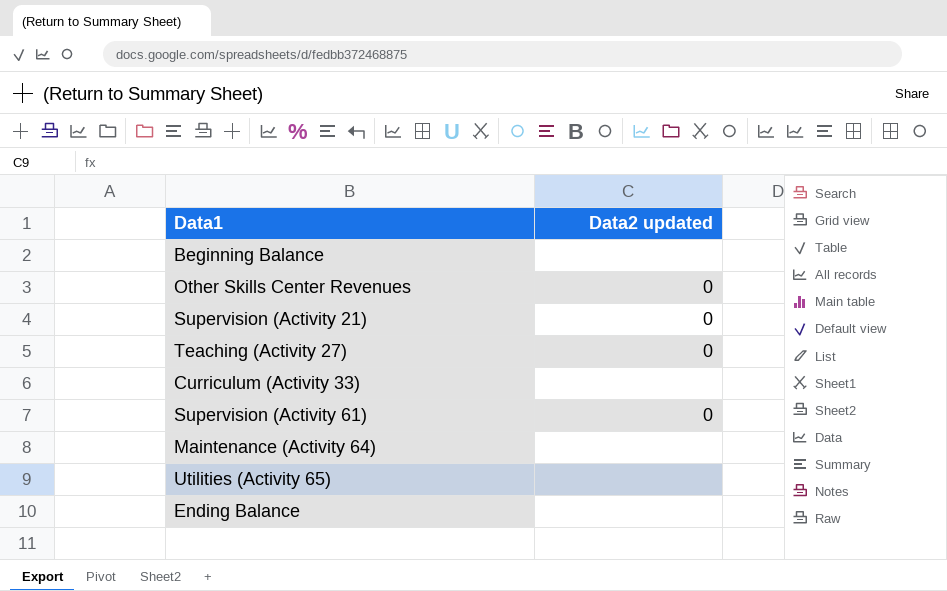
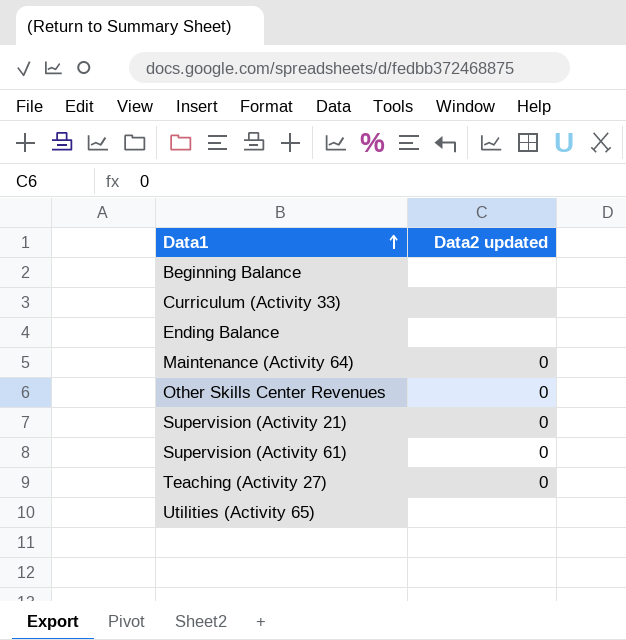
row order: none -> Data1 ascending
Maintenance (Activity 64) | Data2 updated: none -> 0

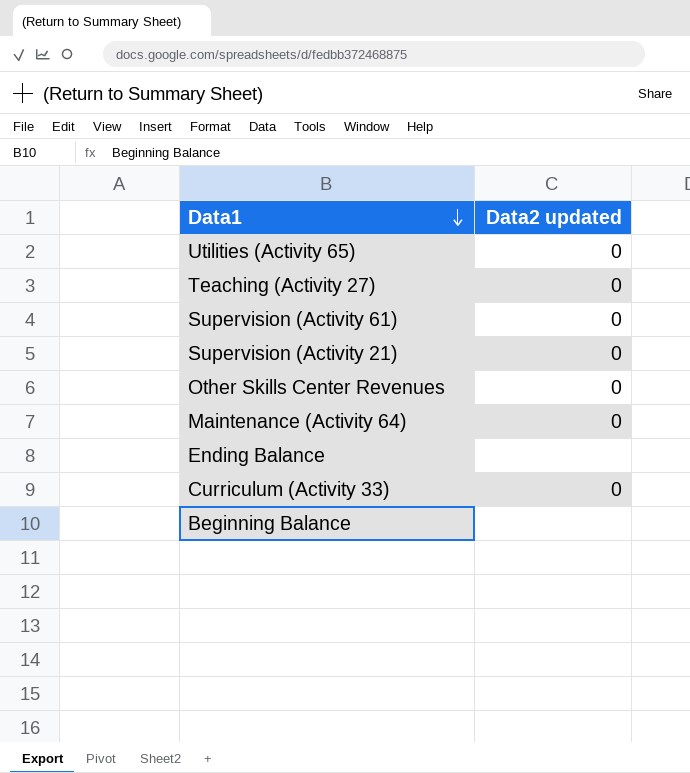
row order: Data1 ascending -> Data1 descending
Utilities (Activity 65) | Data2 updated: none -> 0
Curriculum (Activity 33) | Data2 updated: none -> 0

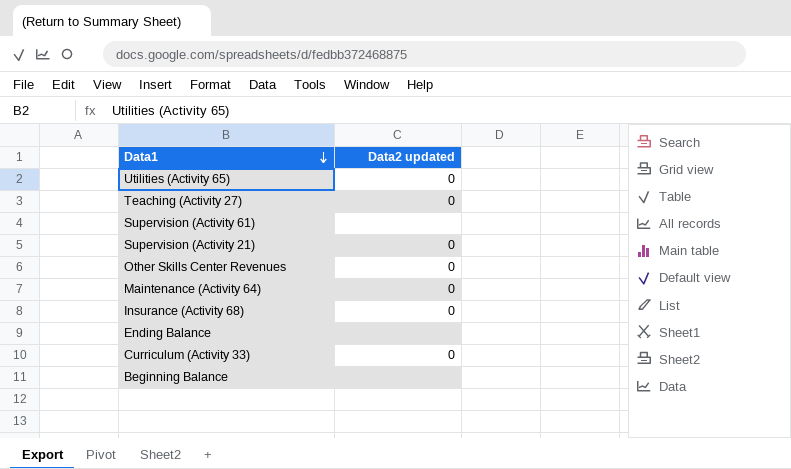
Supervision (Activity 61) | Data2 updated: 0 -> none
row Insurance (Activity 68): none -> 0

